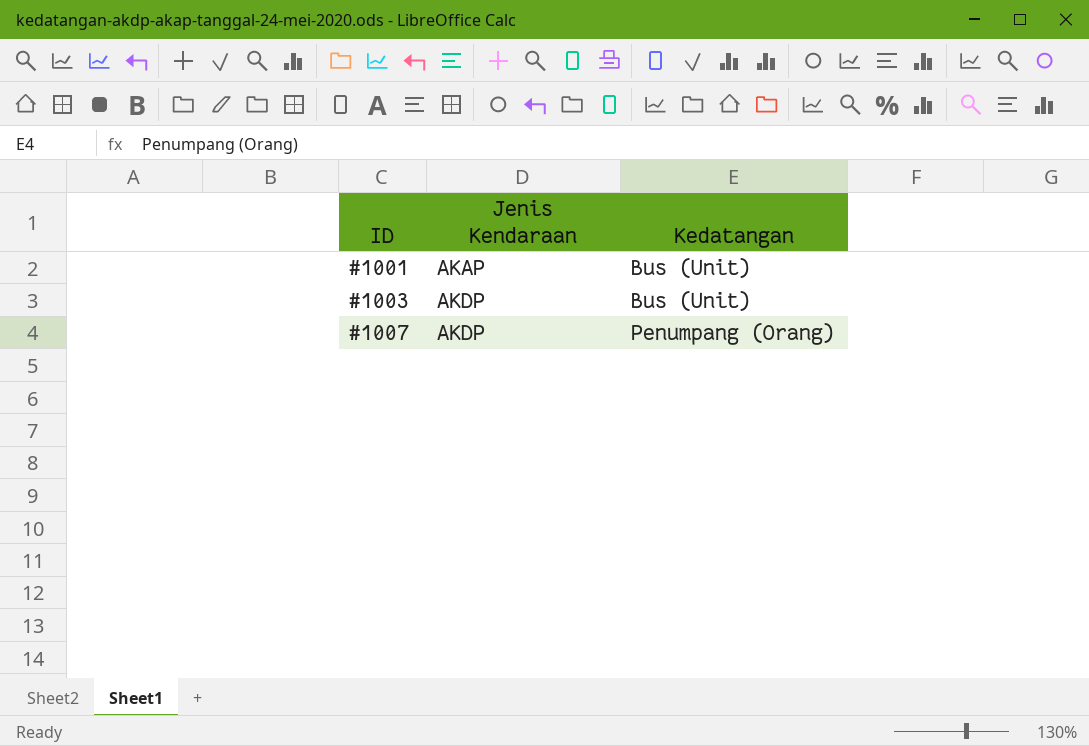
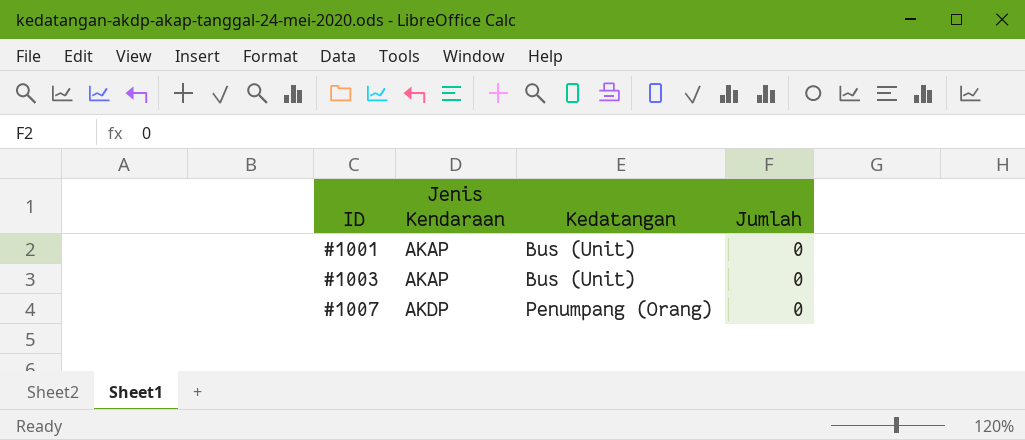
column Jumlah | position: none -> 4
#1003 | Jenis Kendaraan: AKDP -> AKAP

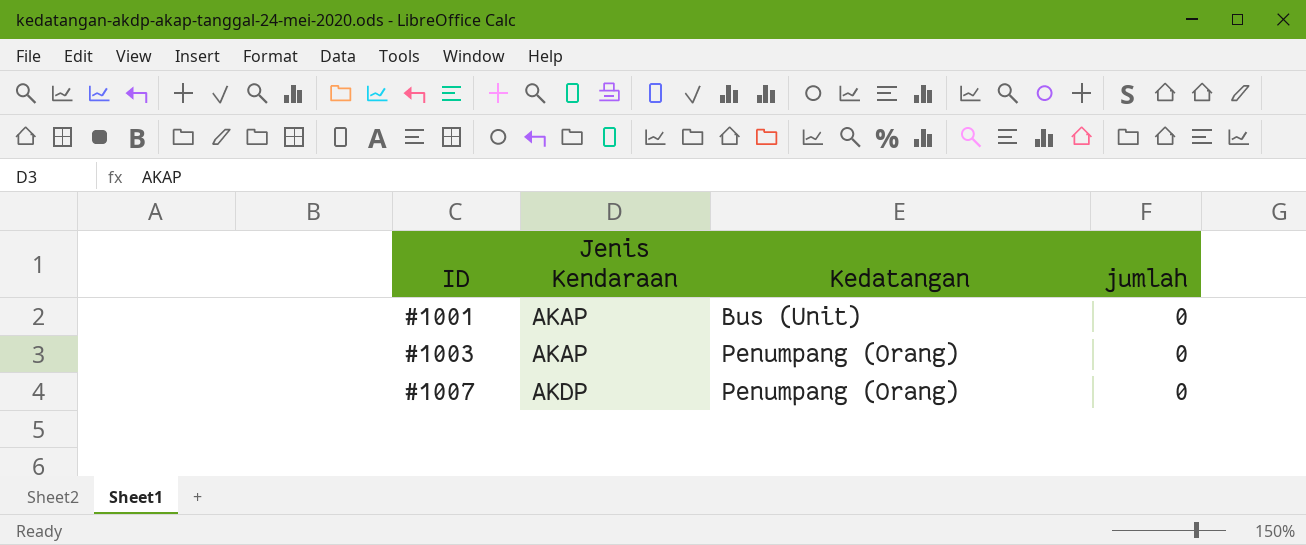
column name: Jumlah -> jumlah
#1003 | Kedatangan: Bus (Unit) -> Penumpang (Orang)

